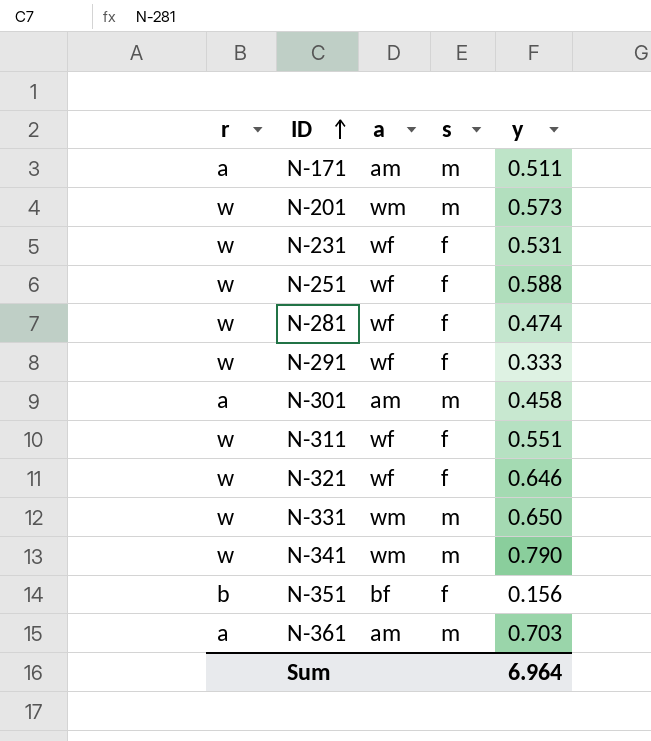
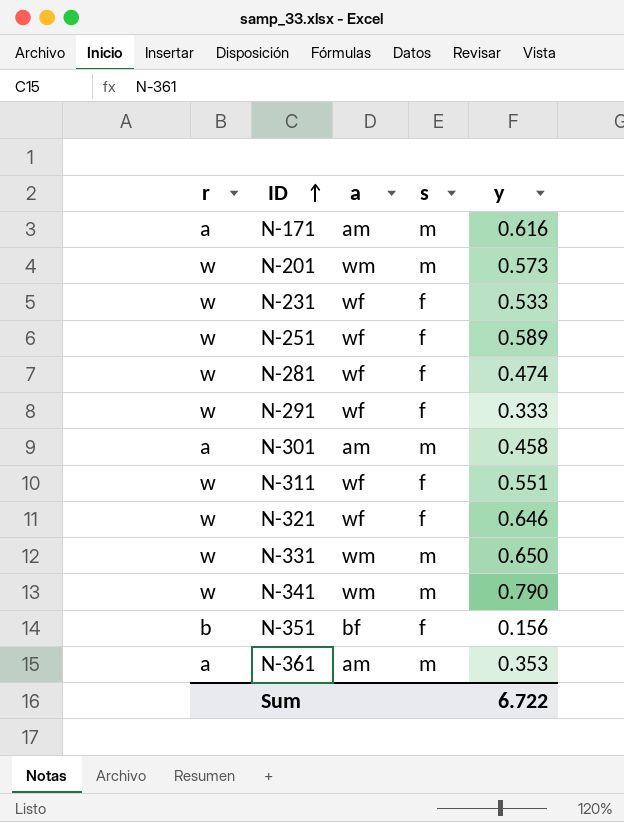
N-171 | y: 0.511 -> 0.616
N-231 | y: 0.531 -> 0.533
N-251 | y: 0.588 -> 0.589
N-361 | y: 0.703 -> 0.353
Sum | y: 6.964 -> 6.722

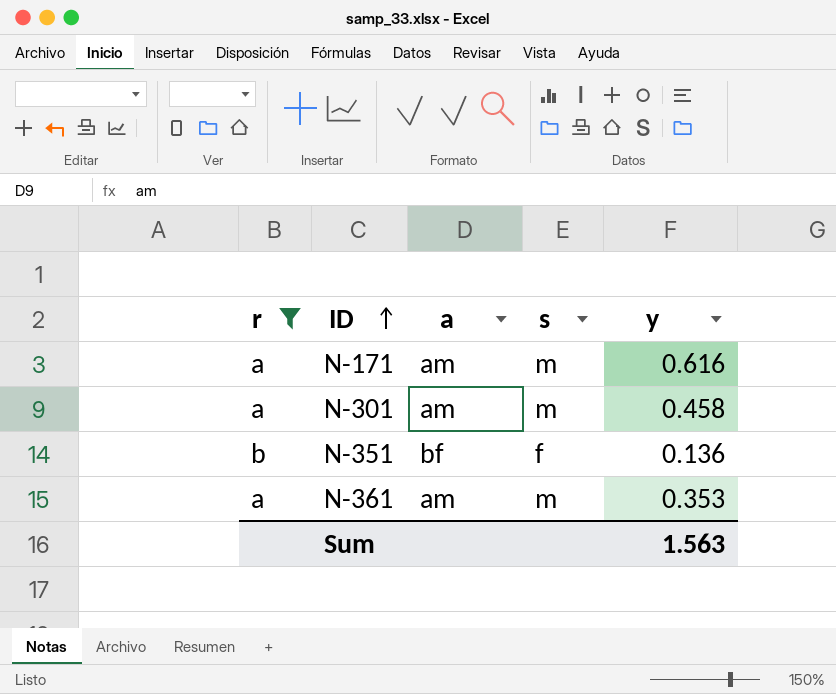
filter: none -> r != w
N-351 | y: 0.156 -> 0.136
Sum | y: 6.722 -> 1.563

